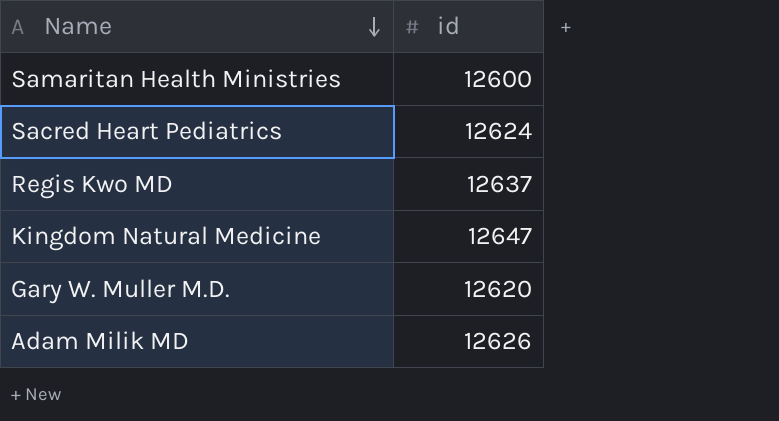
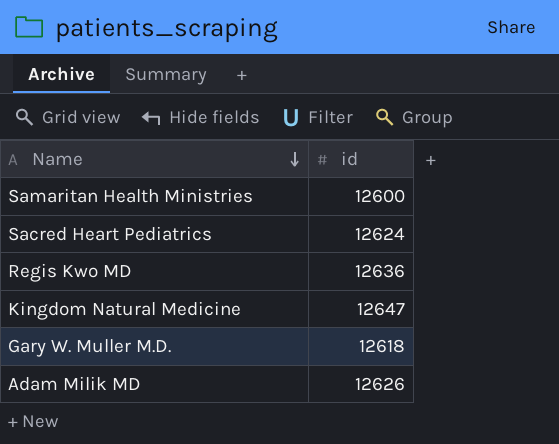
Regis Kwo MD | id: 12637 -> 12636
Gary W. Muller M.D. | id: 12620 -> 12618

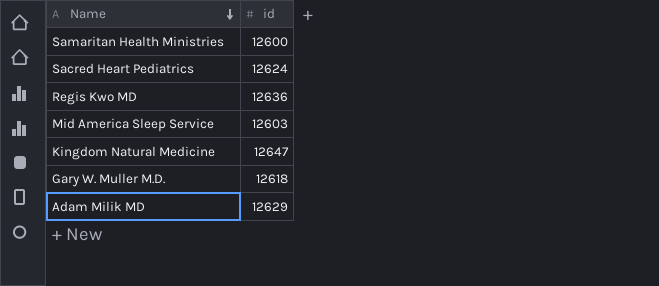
row Mid America Sleep Service: none -> 12603
Adam Milik MD | id: 12626 -> 12629

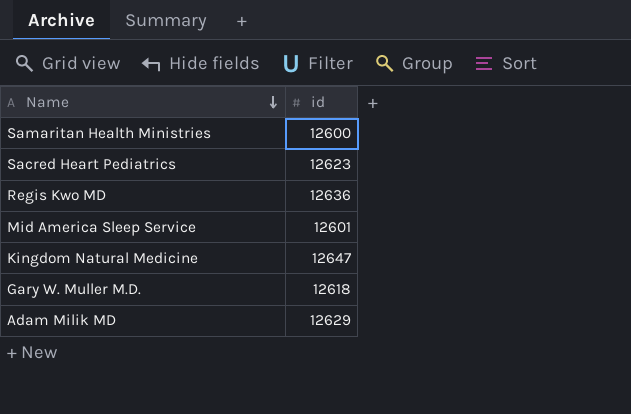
Sacred Heart Pediatrics | id: 12624 -> 12623
Mid America Sleep Service | id: 12603 -> 12601

